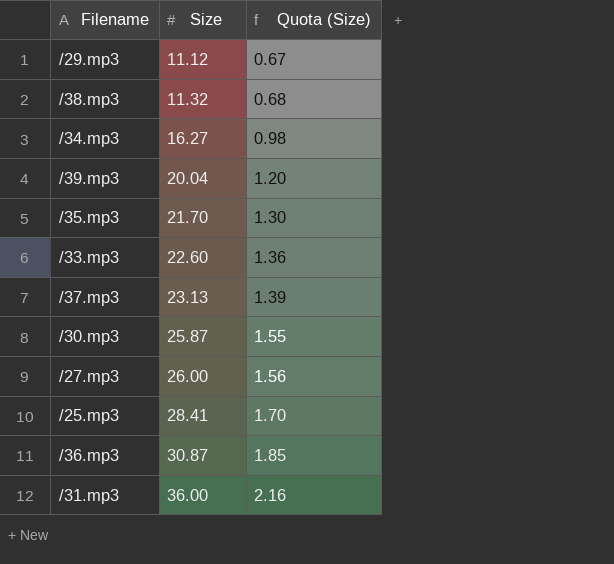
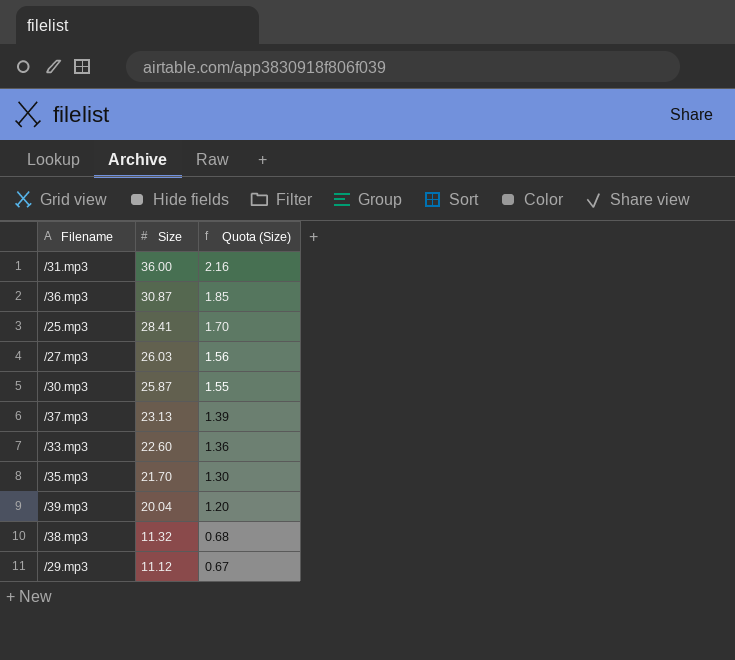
row order: Size ascending -> Size descending
row /34.mp3: 16.27 | 0.98 -> none
/27.mp3 | Size: 26.00 -> 26.03

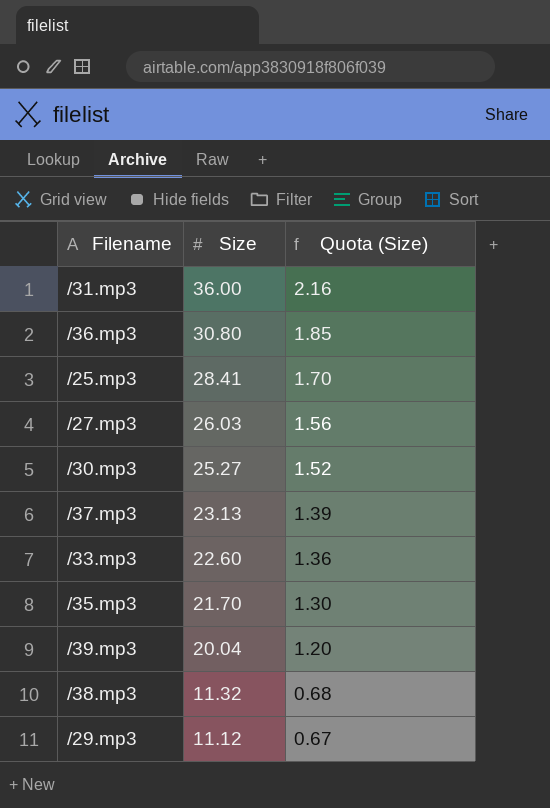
/36.mp3 | Size: 30.87 -> 30.80
/30.mp3 | Size: 25.87 -> 25.27
/30.mp3 | Quota (Size): 1.55 -> 1.52

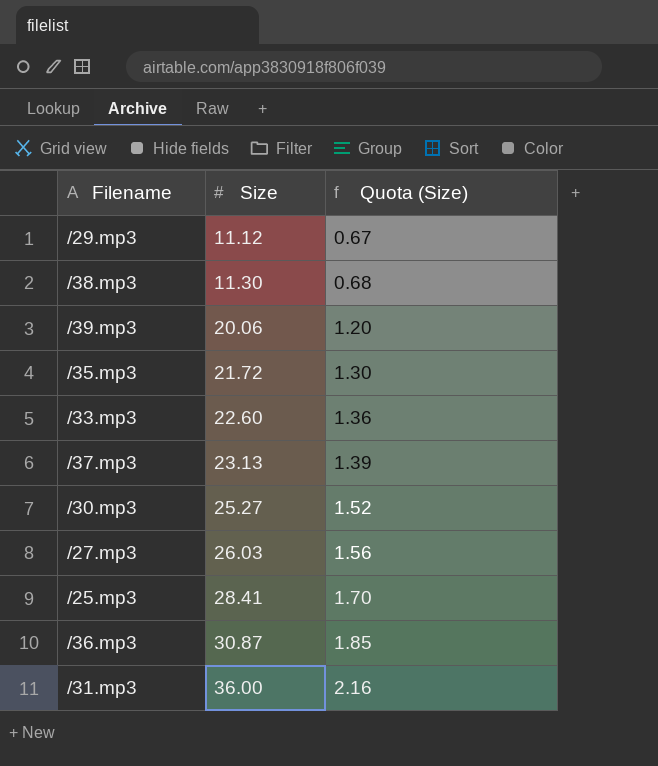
row order: Size descending -> Size ascending
/38.mp3 | Size: 11.32 -> 11.30
/39.mp3 | Size: 20.04 -> 20.06
/35.mp3 | Size: 21.70 -> 21.72
/36.mp3 | Size: 30.80 -> 30.87

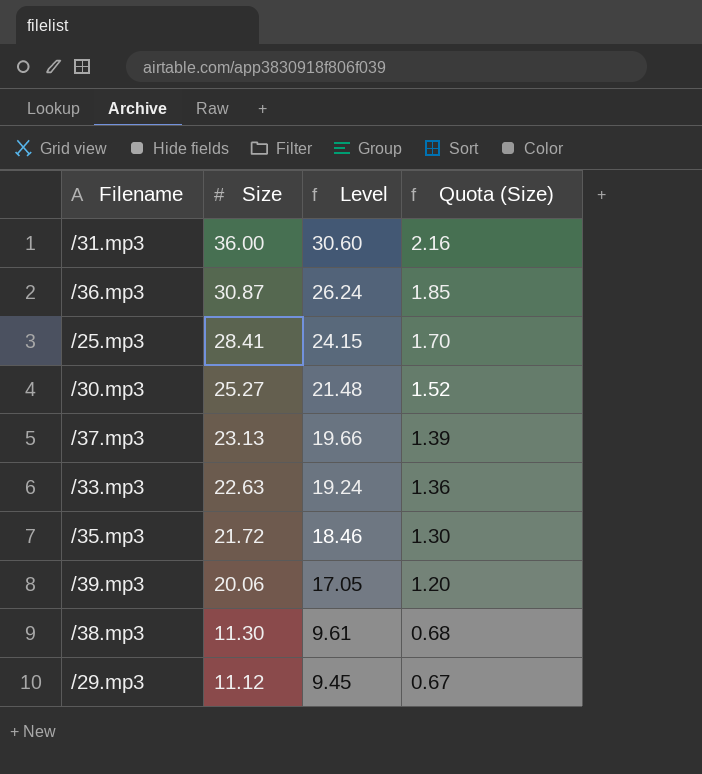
row order: Size ascending -> Size descending
column Level | formula: none -> [Size] * 0.85
row /27.mp3: 26.03 | 1.56 -> none
/33.mp3 | Size: 22.60 -> 22.63

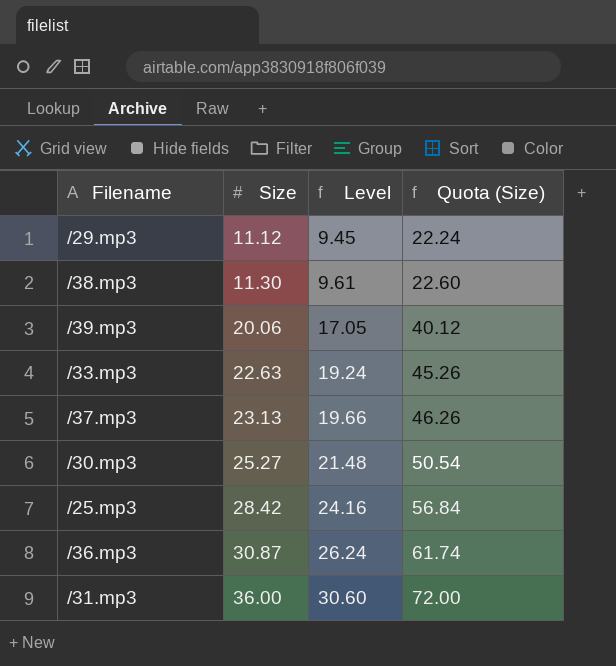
row order: Size descending -> Size ascending
column Quota (Size) | formula: [Size] * 0.06 -> [Size] * 2
row /35.mp3: 21.72 | 18.46 | 1.30 -> none
/25.mp3 | Size: 28.41 -> 28.42
/25.mp3 | Level: 24.15 -> 24.16

